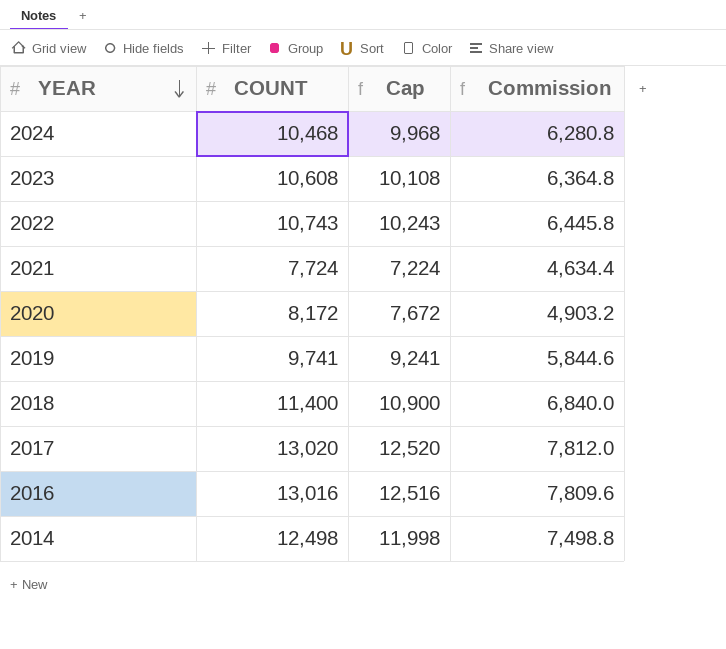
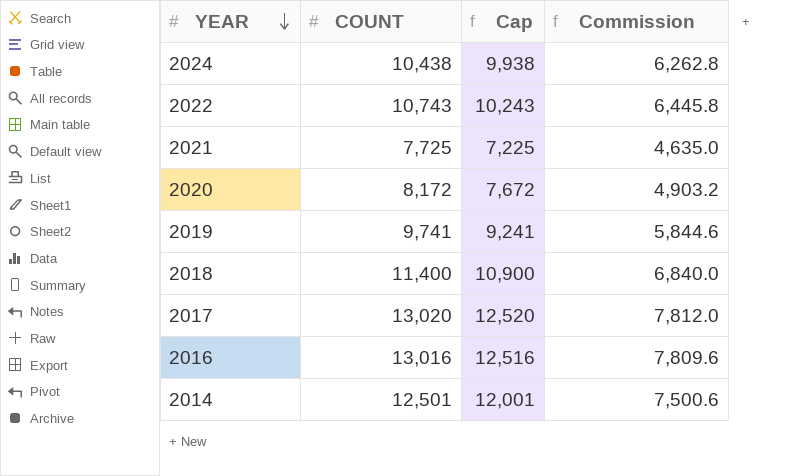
row 2023: 10,608 | 10,108 | 6,364.8 -> none
2024 | COUNT: 10,468 -> 10,438
2024 | Cap: 9,968 -> 9,938
2024 | Commission: 6,280.8 -> 6,262.8
2021 | COUNT: 7,724 -> 7,725
2021 | Cap: 7,224 -> 7,225
2021 | Commission: 4,634.4 -> 4,635.0
2014 | COUNT: 12,498 -> 12,501
2014 | Cap: 11,998 -> 12,001
2014 | Commission: 7,498.8 -> 7,500.6

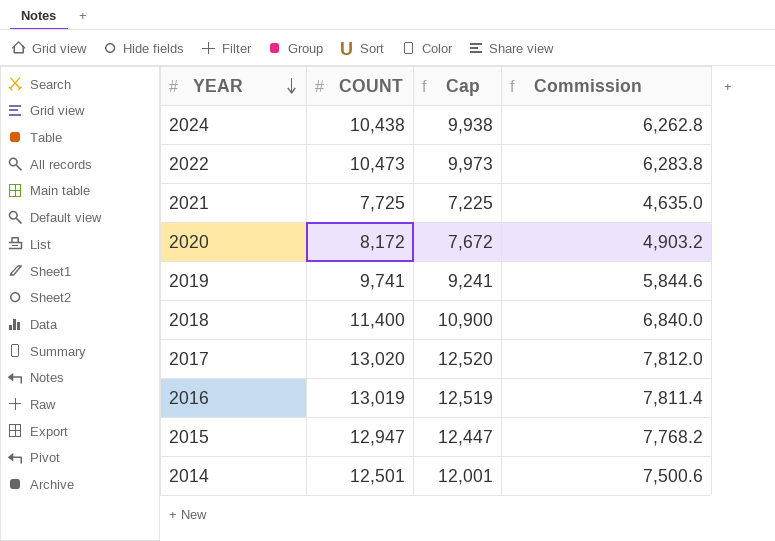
2022 | COUNT: 10,743 -> 10,473
2022 | Cap: 10,243 -> 9,973
2022 | Commission: 6,445.8 -> 6,283.8
2016 | COUNT: 13,016 -> 13,019
2016 | Cap: 12,516 -> 12,519
2016 | Commission: 7,809.6 -> 7,811.4
row 2015: none -> 12,947 | 12,447 | 7,768.2

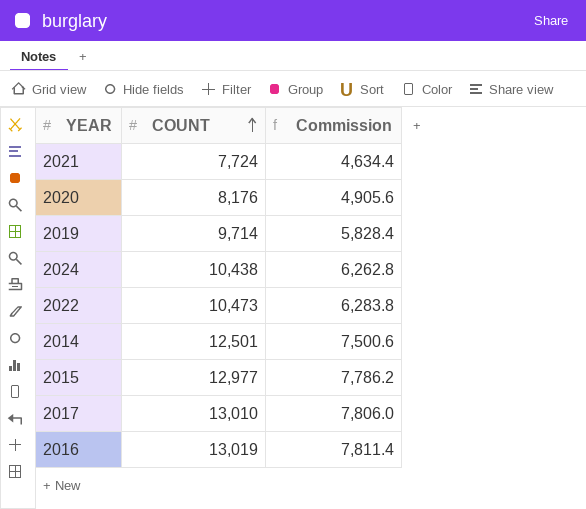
row order: YEAR descending -> COUNT ascending
column Cap | formula: [COUNT] - 500 -> none
row 2018: 11,400 | 10,900 | 6,840.0 -> none
2021 | COUNT: 7,725 -> 7,724
2021 | Commission: 4,635.0 -> 4,634.4
2020 | COUNT: 8,172 -> 8,176
2020 | Commission: 4,903.2 -> 4,905.6
2019 | COUNT: 9,741 -> 9,714
2019 | Commission: 5,844.6 -> 5,828.4
2015 | COUNT: 12,947 -> 12,977
2015 | Commission: 7,768.2 -> 7,786.2
2017 | COUNT: 13,020 -> 13,010
2017 | Commission: 7,812.0 -> 7,806.0

